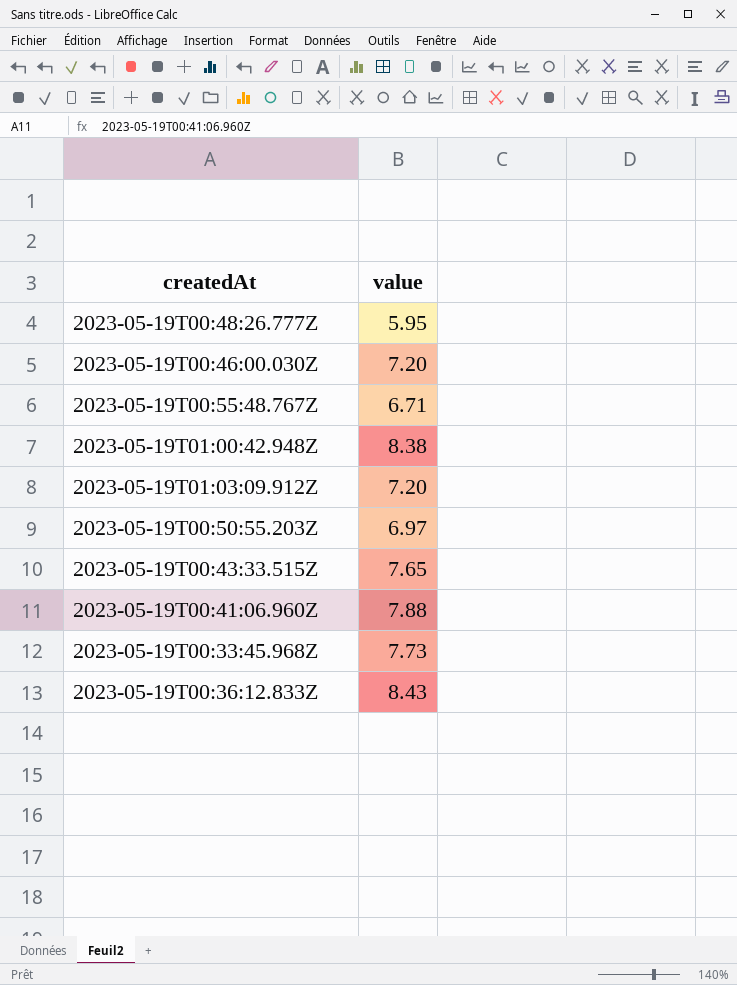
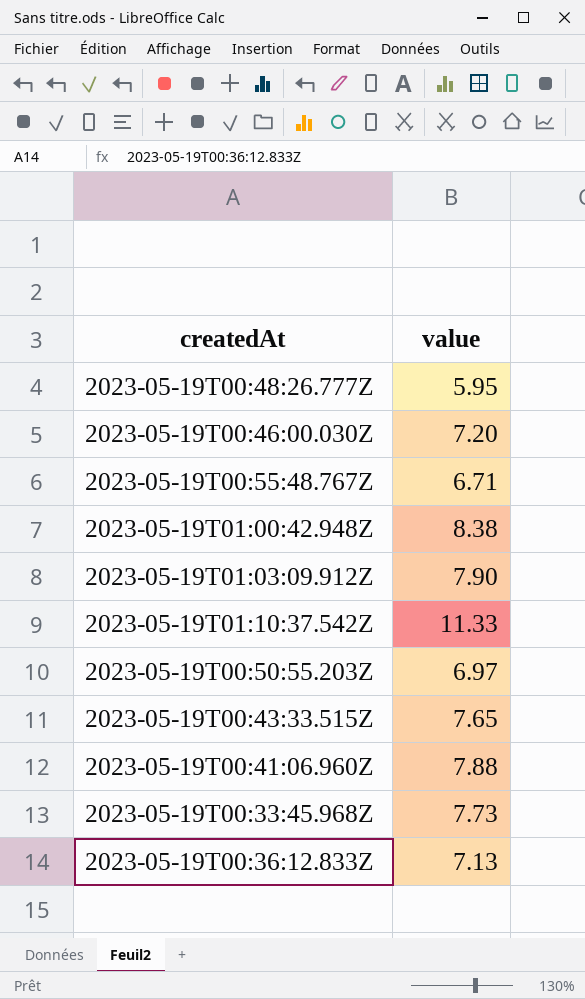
2023-05-19T01:03:09.912Z | value: 7.20 -> 7.90
row 2023-05-19T01:10:37.542Z: none -> 11.33
2023-05-19T00:36:12.833Z | value: 8.43 -> 7.13

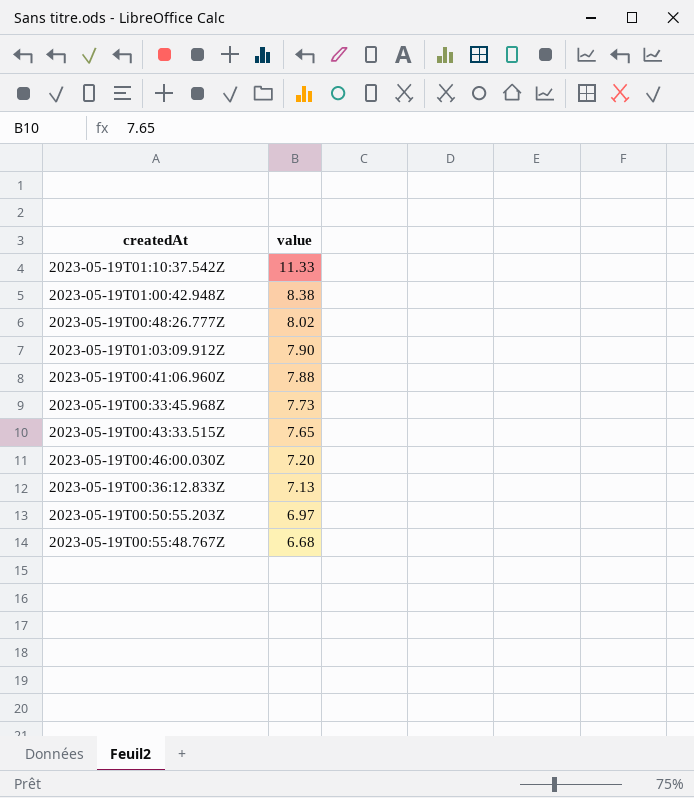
row order: none -> value descending
2023-05-19T00:48:26.777Z | value: 5.95 -> 8.02
2023-05-19T00:55:48.767Z | value: 6.71 -> 6.68

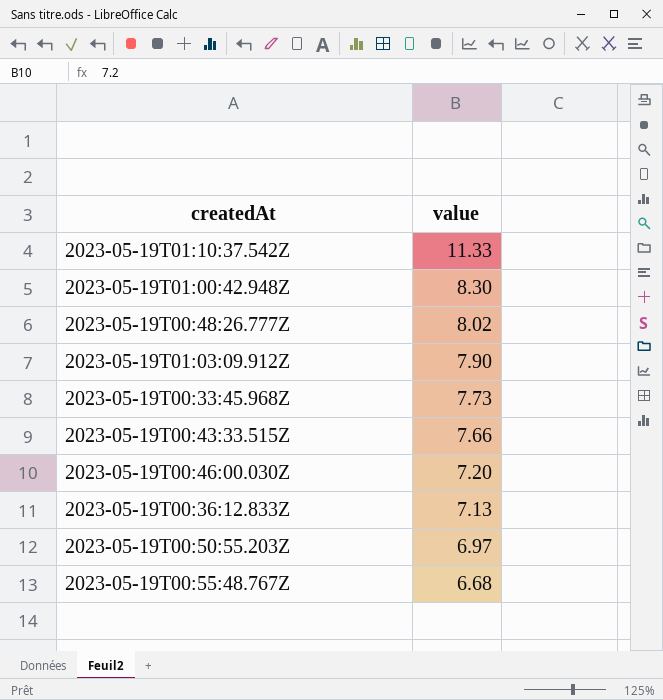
row 2023-05-19T00:41:06.960Z: 7.88 -> none
2023-05-19T01:00:42.948Z | value: 8.38 -> 8.30
2023-05-19T00:43:33.515Z | value: 7.65 -> 7.66

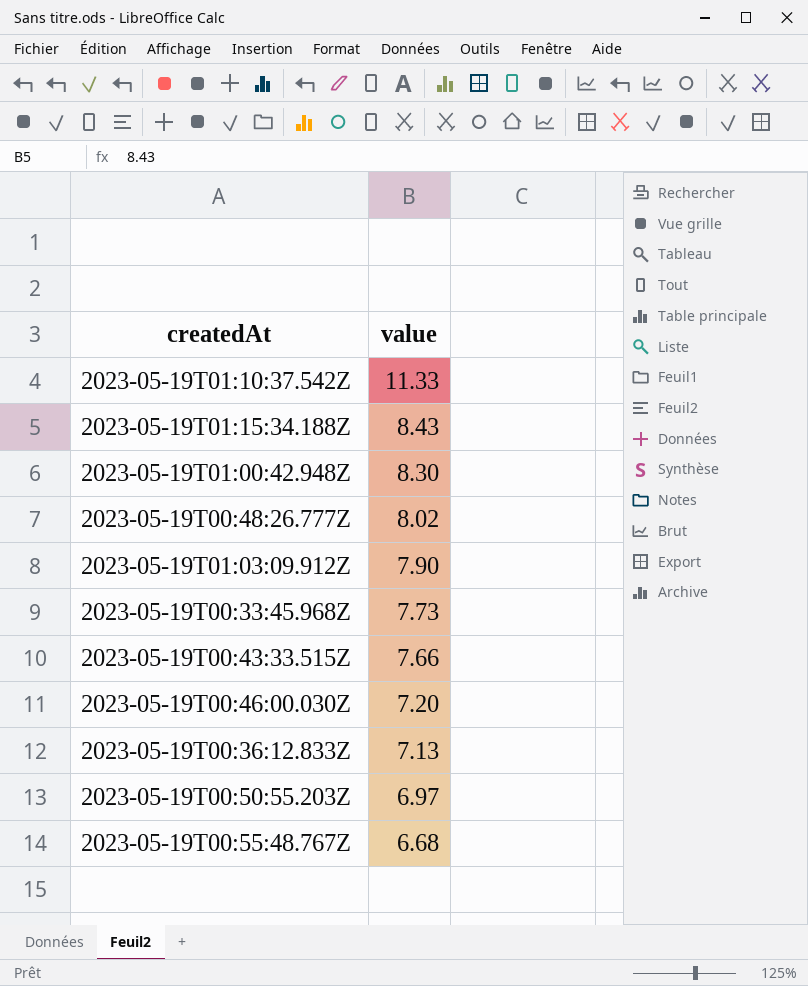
row 2023-05-19T01:15:34.188Z: none -> 8.43

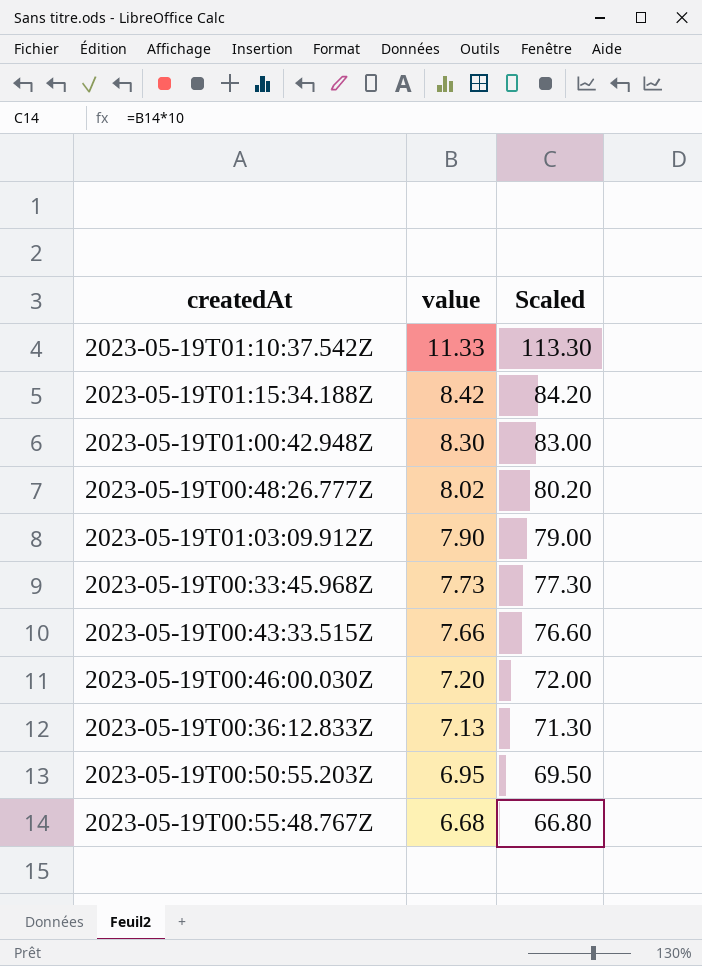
column Scaled | formula: none -> [value] * 10
2023-05-19T01:15:34.188Z | value: 8.43 -> 8.42
2023-05-19T00:50:55.203Z | value: 6.97 -> 6.95

